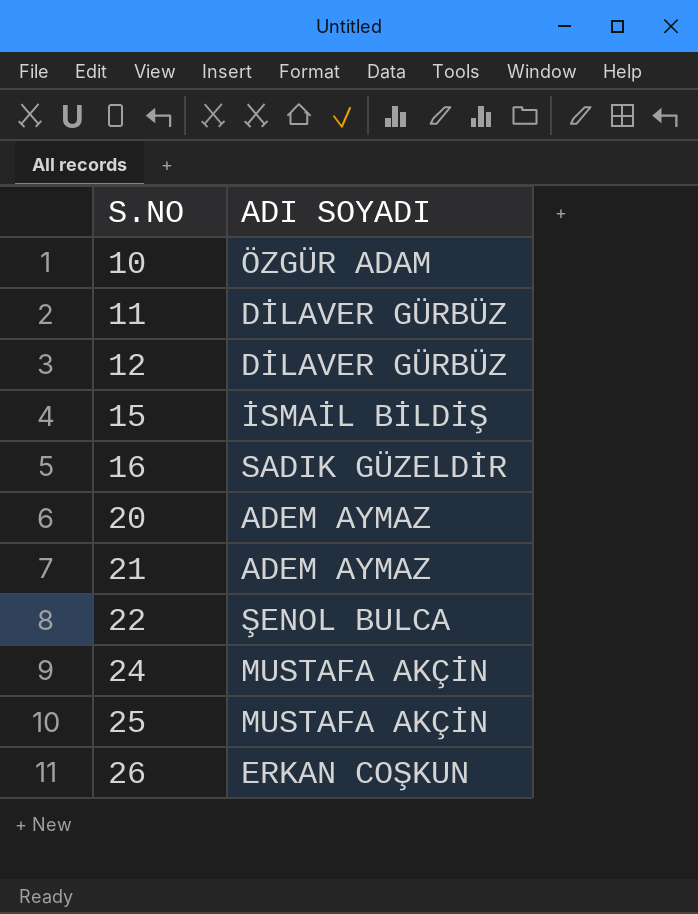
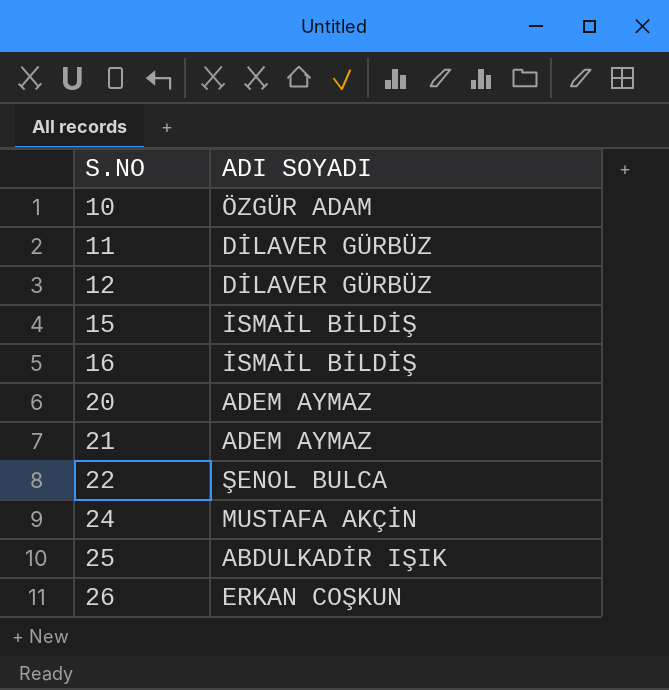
16 | ADI SOYADI: SADIK GÜZELDİR -> İSMAİL BİLDİŞ
25 | ADI SOYADI: MUSTAFA AKÇİN -> ABDULKADİR IŞIK

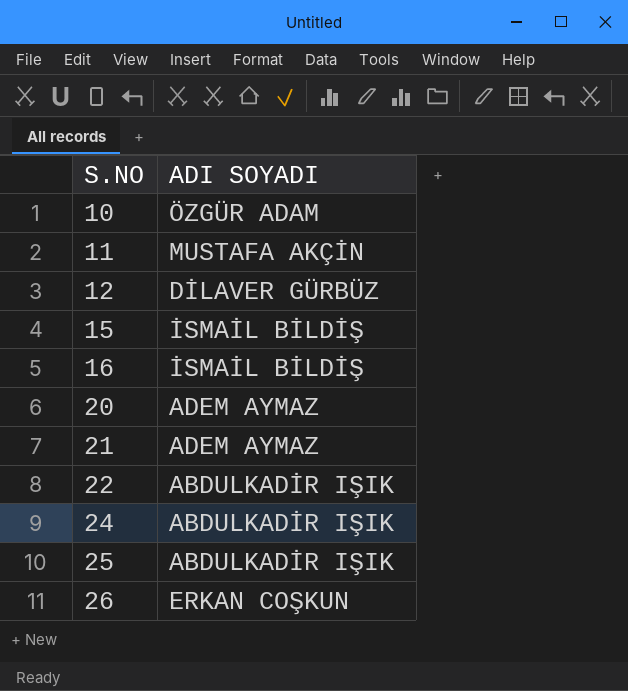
11 | ADI SOYADI: DİLAVER GÜRBÜZ -> MUSTAFA AKÇİN
22 | ADI SOYADI: ŞENOL BULCA -> ABDULKADİR IŞIK
24 | ADI SOYADI: MUSTAFA AKÇİN -> ABDULKADİR IŞIK

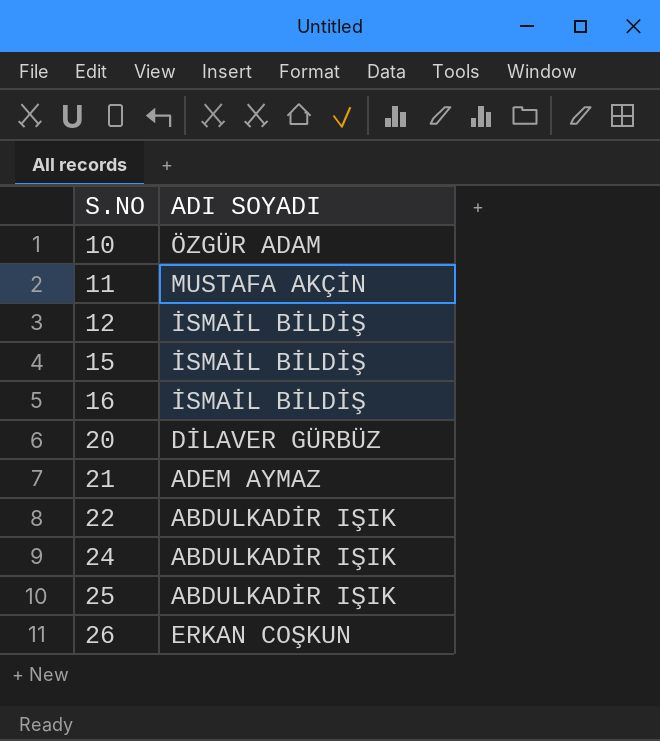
12 | ADI SOYADI: DİLAVER GÜRBÜZ -> İSMAİL BİLDİŞ
20 | ADI SOYADI: ADEM AYMAZ -> DİLAVER GÜRBÜZ

